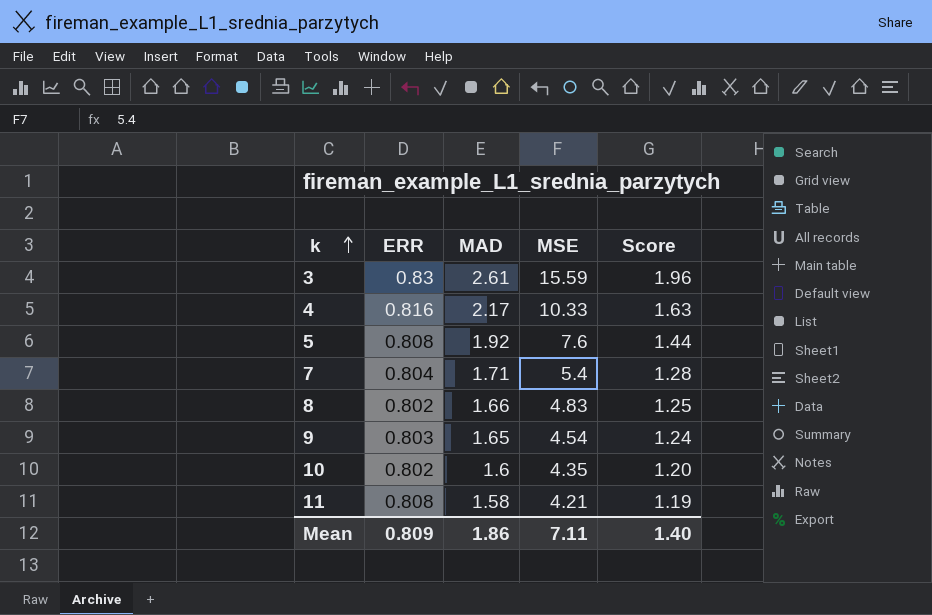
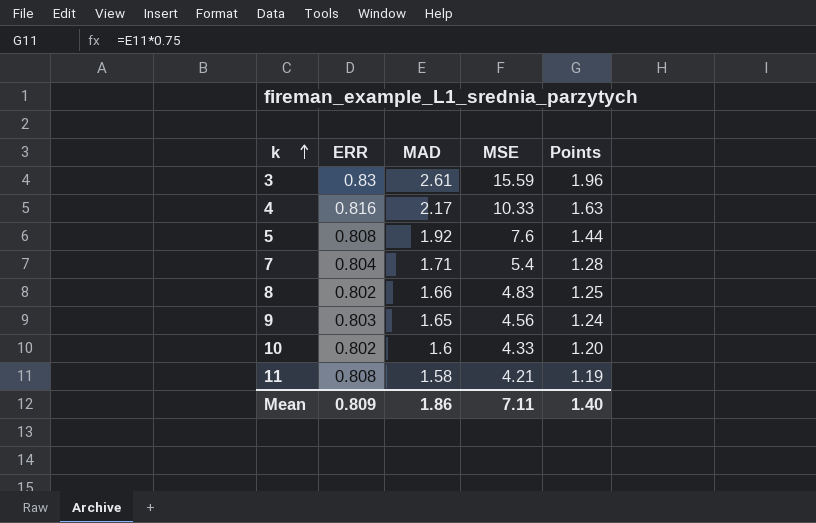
column name: Score -> Points
9 | MSE: 4.54 -> 4.56
10 | MSE: 4.35 -> 4.33

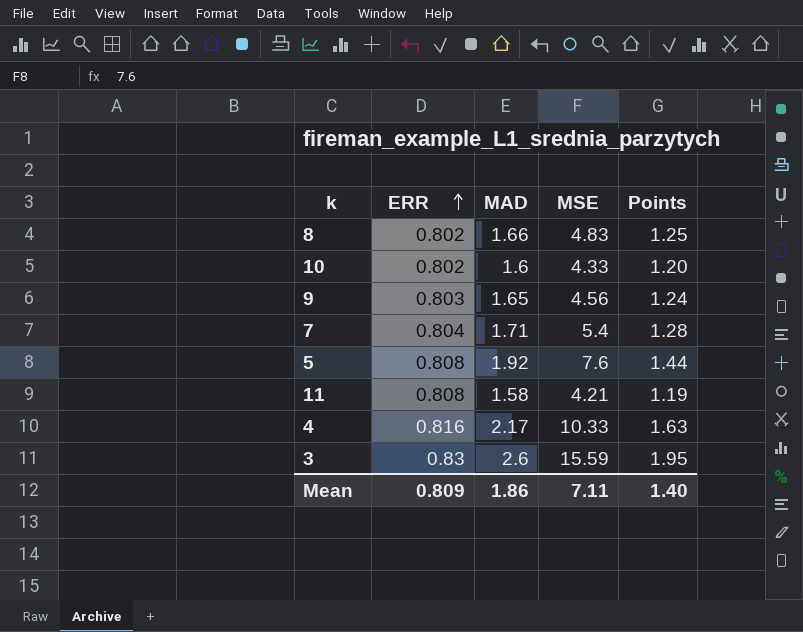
row order: k ascending -> ERR ascending
3 | MAD: 2.61 -> 2.6
3 | Points: 1.96 -> 1.95

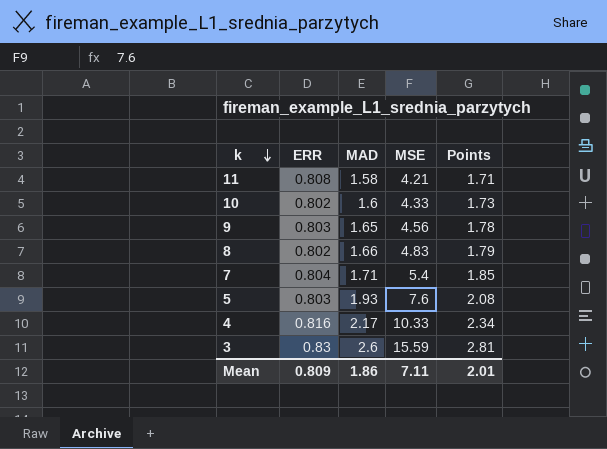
row order: ERR ascending -> k descending
column Points | formula: [MAD] * 0.75 -> [MAD] * 1.08
5 | ERR: 0.808 -> 0.803
5 | MAD: 1.92 -> 1.93
Mean | Points: 1.40 -> 2.01

